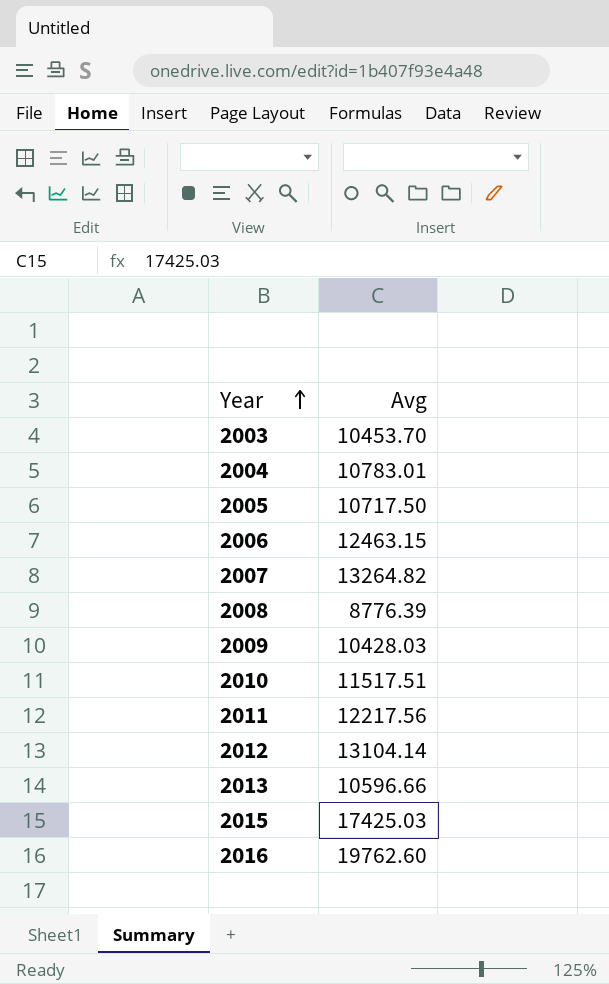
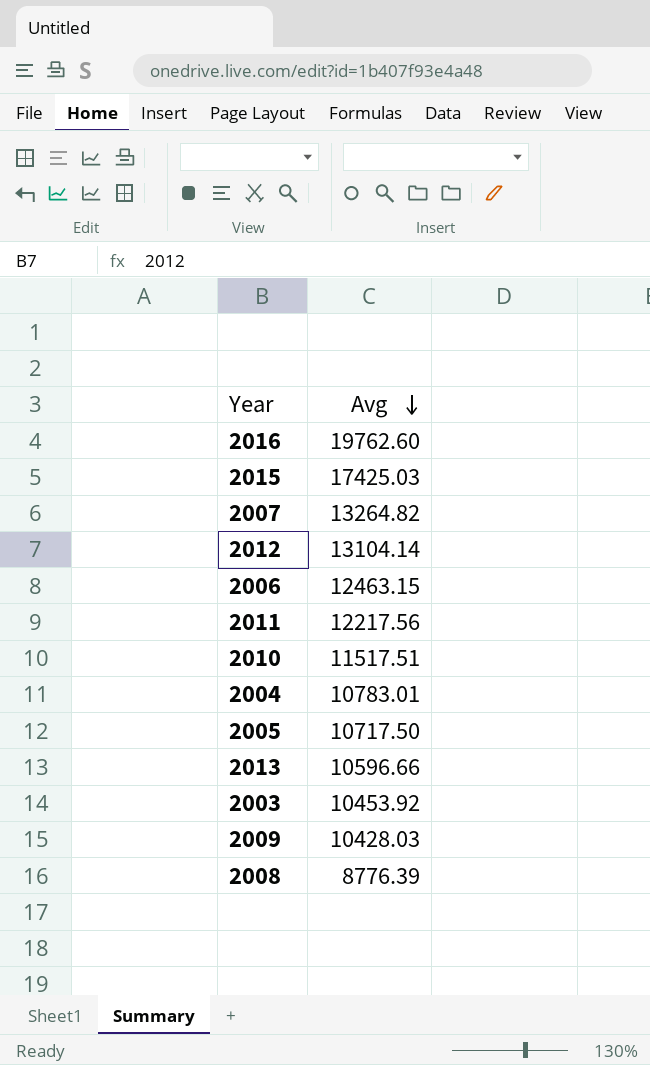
row order: Year ascending -> Avg descending
2003 | Avg: 10453.70 -> 10453.92

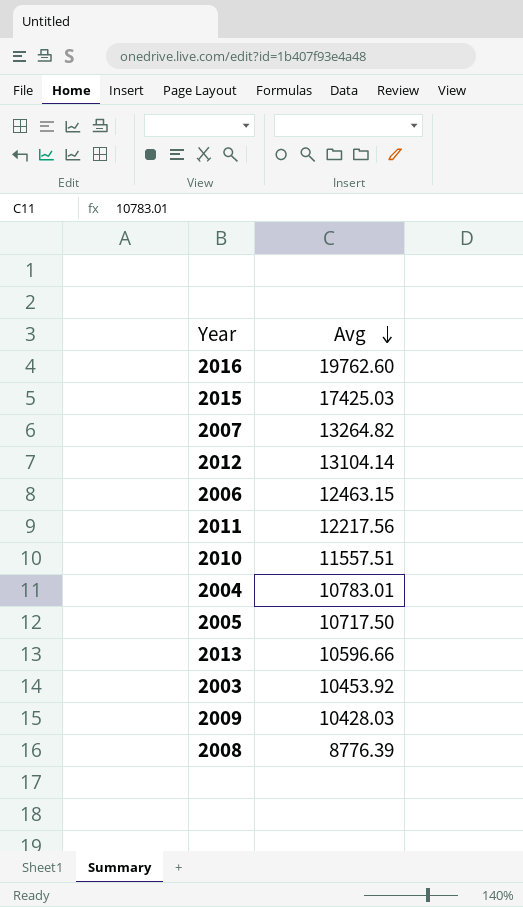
2010 | Avg: 11517.51 -> 11557.51

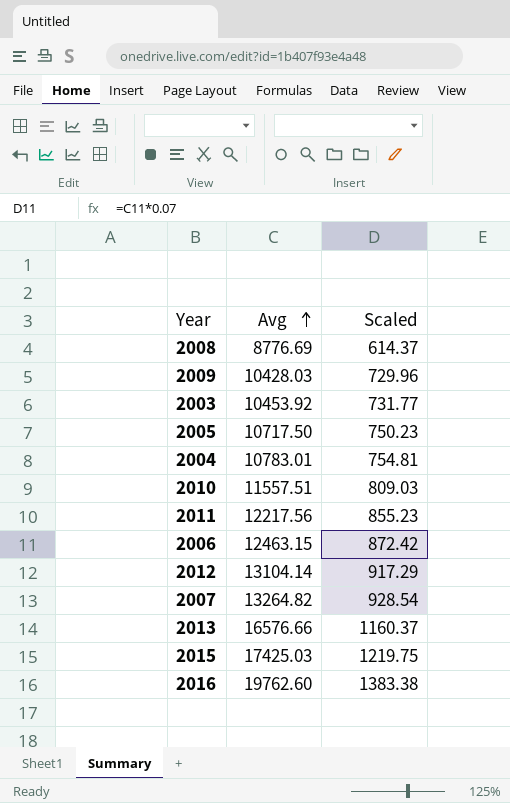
row order: Avg descending -> Avg ascending
column Scaled | formula: none -> [Avg] * 0.07
2008 | Avg: 8776.39 -> 8776.69
2013 | Avg: 10596.66 -> 16576.66

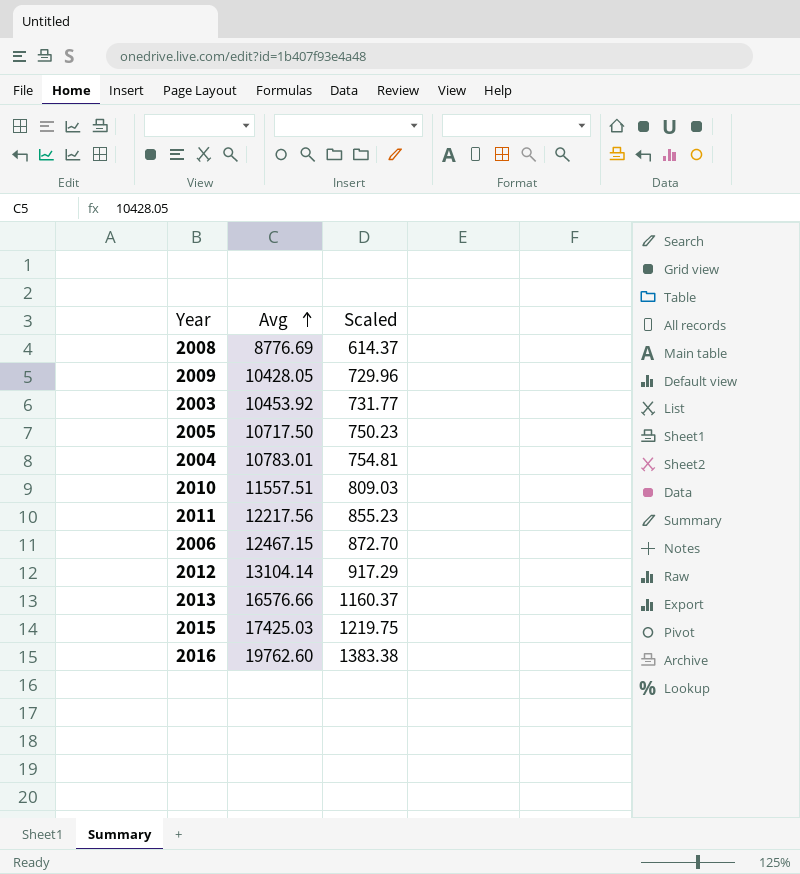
row 2007: 13264.82 | 928.54 -> none
2009 | Avg: 10428.03 -> 10428.05
2006 | Avg: 12463.15 -> 12467.15
2006 | Scaled: 872.42 -> 872.70

